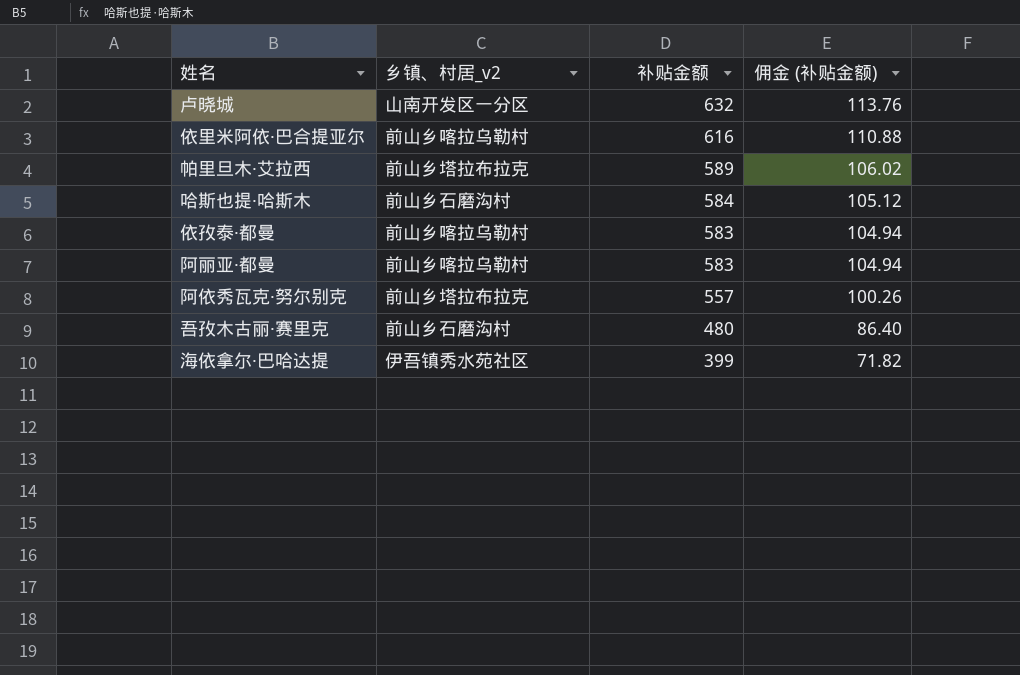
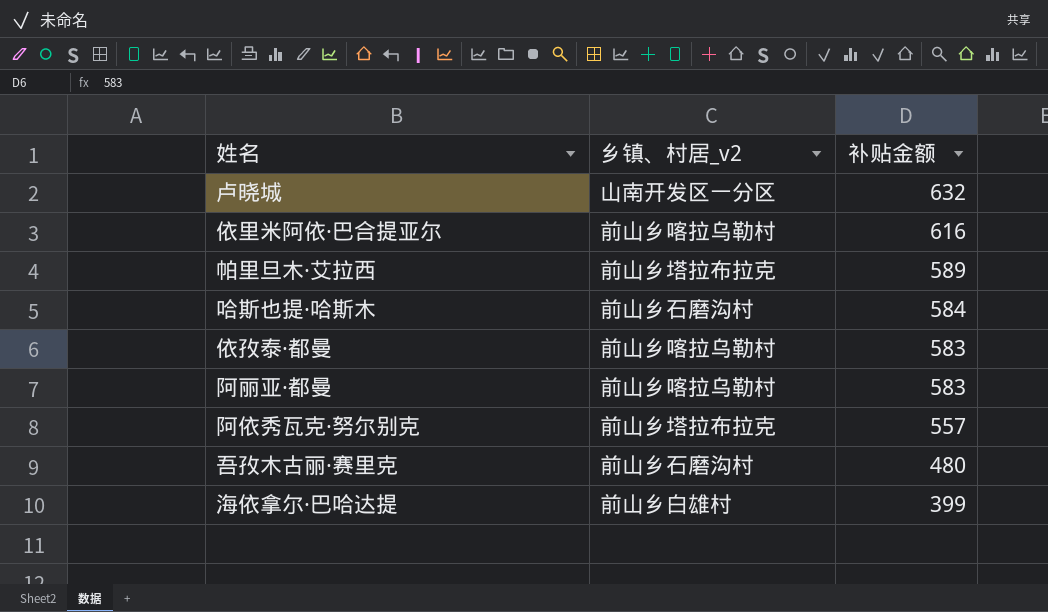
column 佣金 (补贴金额) | formula: [补贴金额] * 0.18 -> none
海依拿尔·巴哈达提 | 乡镇、村居_v2: 伊吾镇秀水苑社区 -> 前山乡白雄村

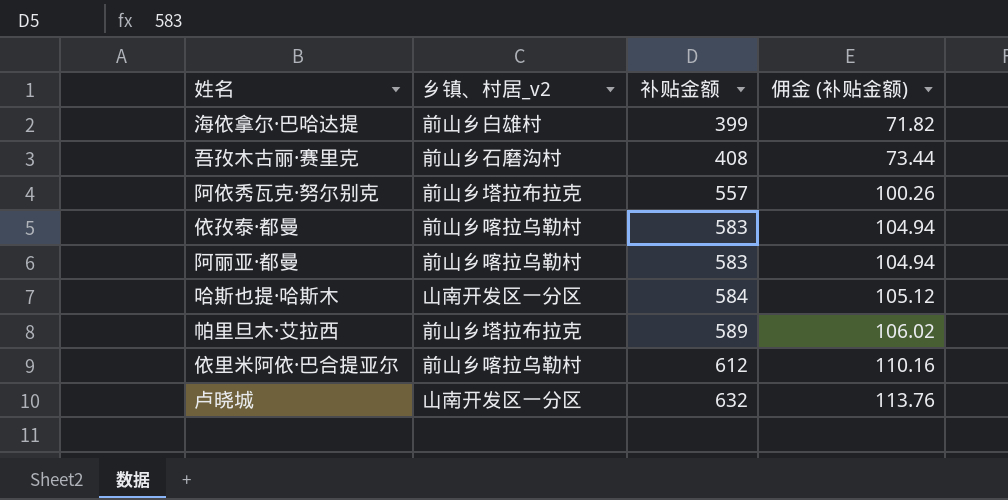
row order: 补贴金额 descending -> 补贴金额 ascending
column 佣金 (补贴金额) | formula: none -> [补贴金额] * 0.18
吾孜木古丽·赛里克 | 补贴金额: 480 -> 408
哈斯也提·哈斯木 | 乡镇、村居_v2: 前山乡石磨沟村 -> 山南开发区一分区
依里米阿依·巴合提亚尔 | 补贴金额: 616 -> 612

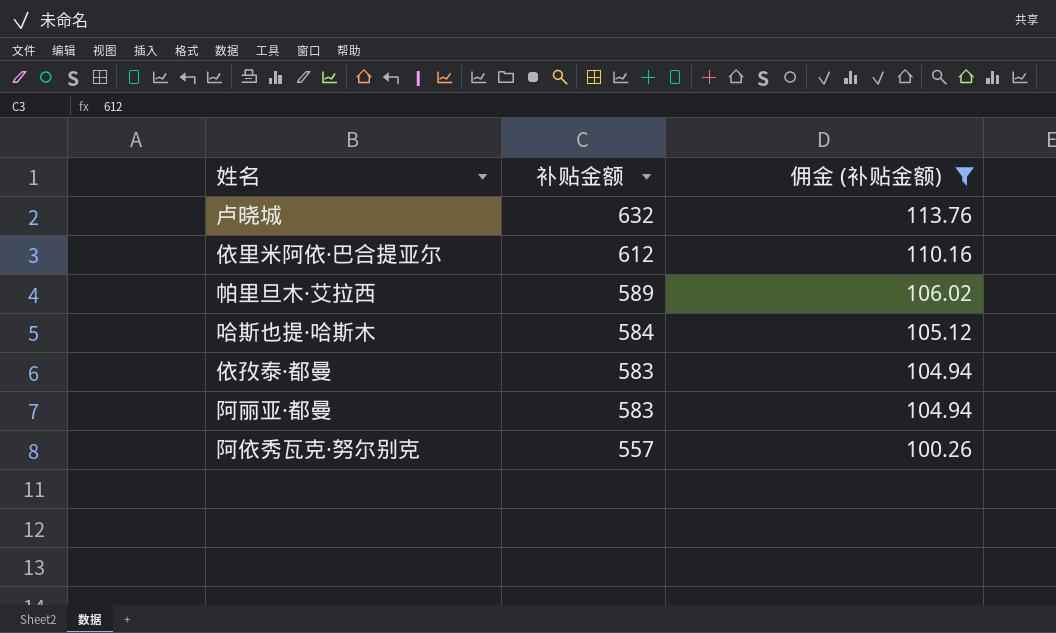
filter: none -> 佣金 (补贴金额) >= 100.26
row order: 补贴金额 ascending -> 补贴金额 descending
column 乡镇、村居_v2 | position: 2 -> none

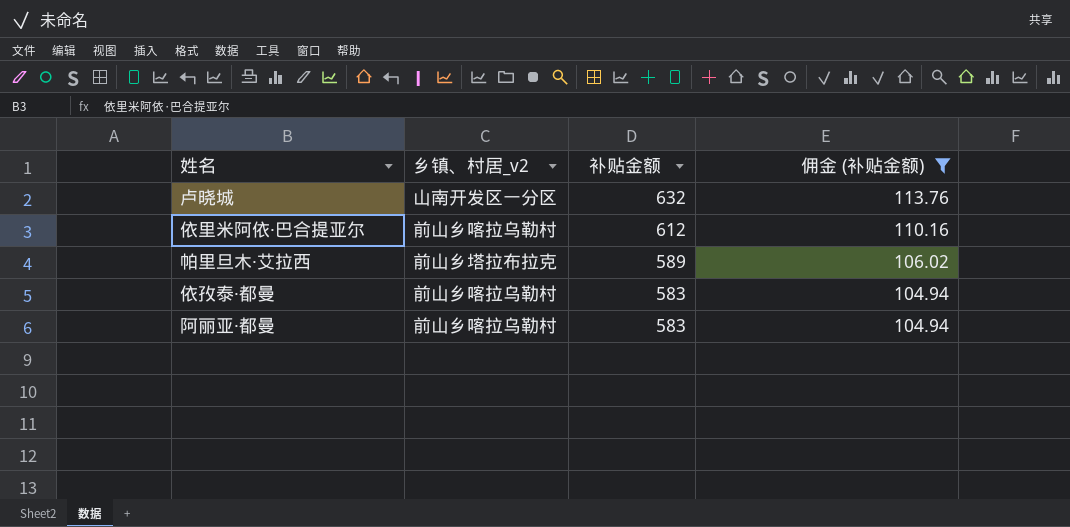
column 乡镇、村居_v2 | position: none -> 2
row 哈斯也提·哈斯木: 584 | 105.12 -> none
row 阿依秀瓦克·努尔别克: 557 | 100.26 -> none

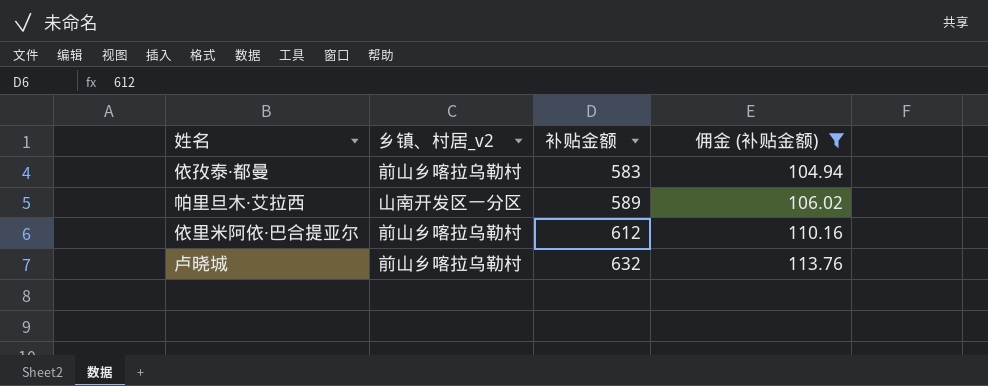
row order: 补贴金额 descending -> 补贴金额 ascending
row 阿丽亚·都曼: 前山乡喀拉乌勒村 | 583 | 104.94 -> none
帕里旦木·艾拉西 | 乡镇、村居_v2: 前山乡塔拉布拉克 -> 山南开发区一分区
卢晓城 | 乡镇、村居_v2: 山南开发区一分区 -> 前山乡喀拉乌勒村

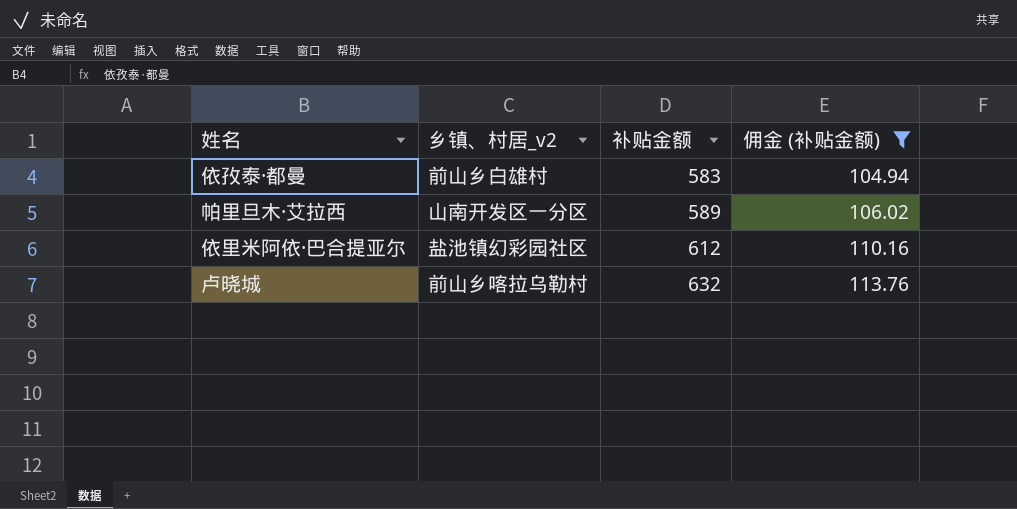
依孜泰·都曼 | 乡镇、村居_v2: 前山乡喀拉乌勒村 -> 前山乡白雄村
依里米阿依·巴合提亚尔 | 乡镇、村居_v2: 前山乡喀拉乌勒村 -> 盐池镇幻彩园社区

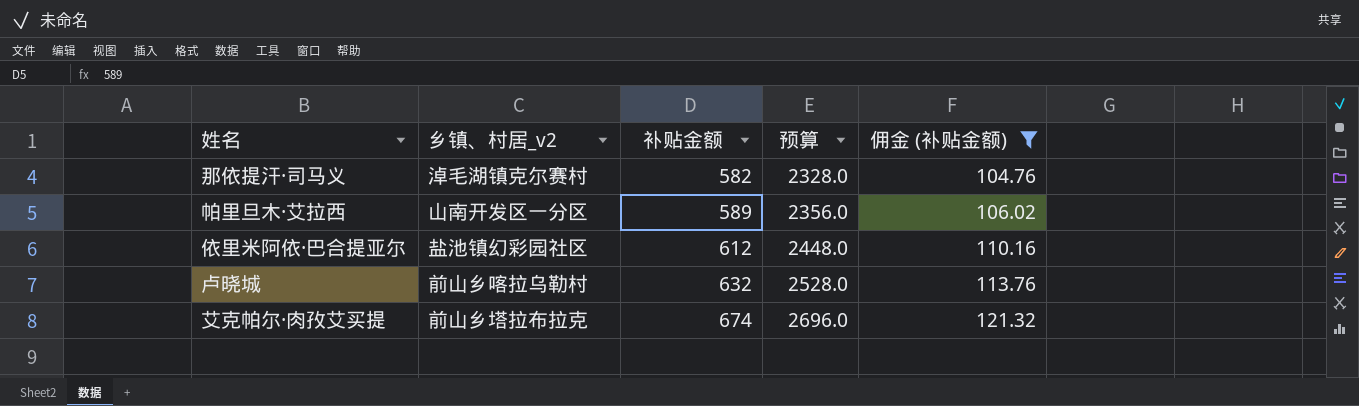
column 预算 | formula: none -> [补贴金额] * 4
row 依孜泰·都曼: 前山乡白雄村 | 583 | 104.94 -> none
row 那依提汗·司马义: none -> 淖毛湖镇克尔赛村 | 582 | 2328.0 | 104.76
row 艾克帕尔·肉孜艾买提: none -> 前山乡塔拉布拉克 | 674 | 2696.0 | 121.32

